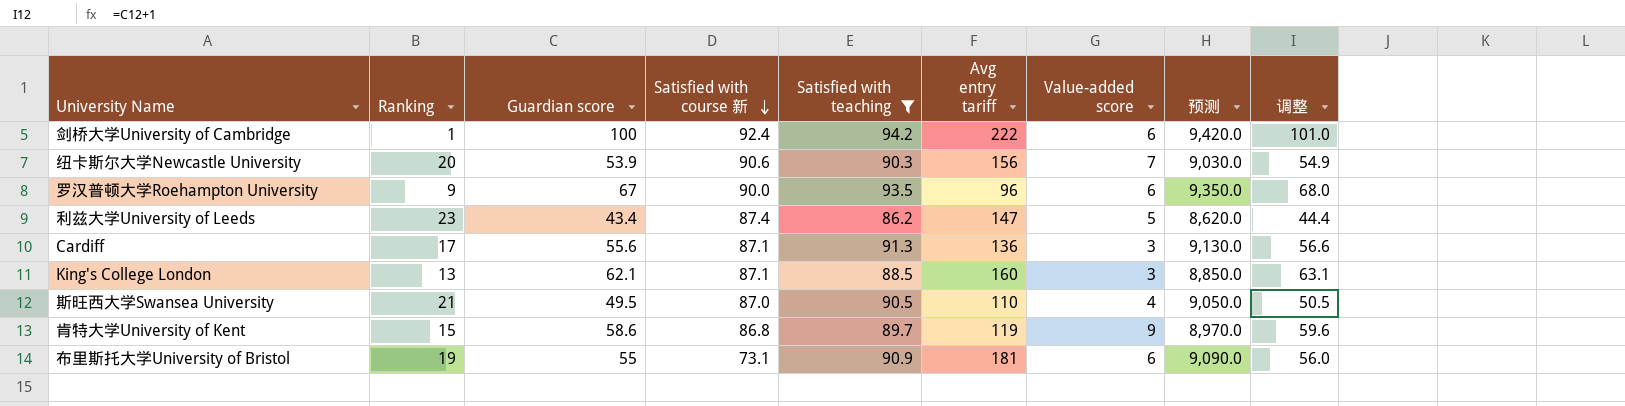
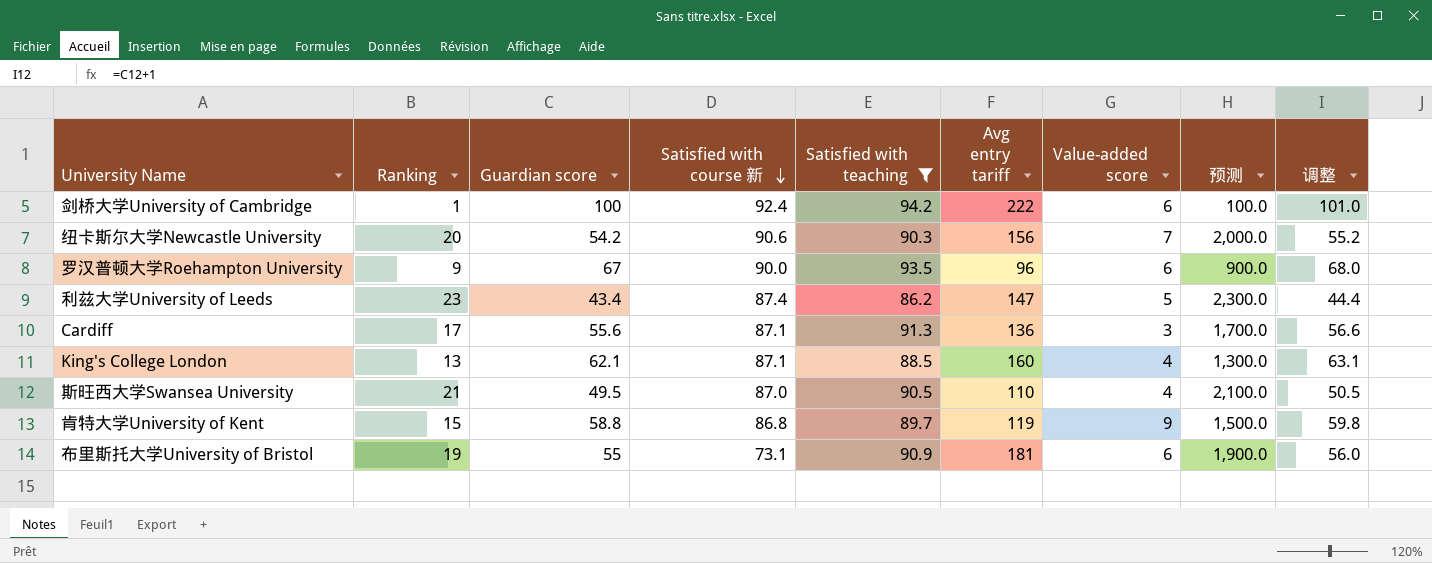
column 预测 | formula: [Satisfied with teaching] * 100 -> [Ranking] * 100
纽卡斯尔大学Newcastle University | Guardian score: 53.9 -> 54.2
纽卡斯尔大学Newcastle University | 调整: 54.9 -> 55.2
King's College London | Value-added score: 3 -> 4
肯特大学University of Kent | Guardian score: 58.6 -> 58.8
肯特大学University of Kent | 调整: 59.6 -> 59.8

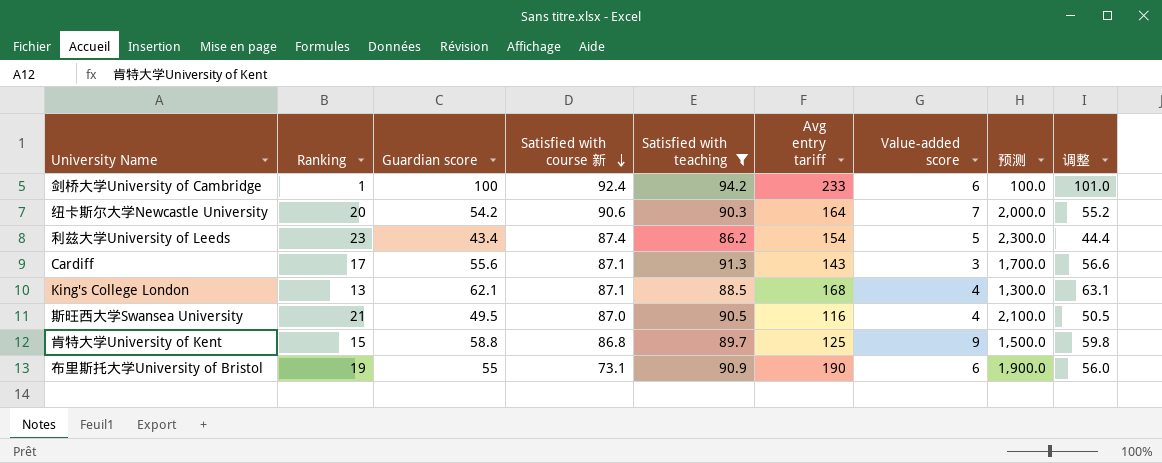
row 罗汉普顿大学Roehampton University: 9 | 67 | 90.0 | 93.5 | 96 | 6 | 900.0 | 68.0 -> none
剑桥大学University of Cambridge | Avg entry tariff: 222 -> 233
纽卡斯尔大学Newcastle University | Avg entry tariff: 156 -> 164
利兹大学University of Leeds | Avg entry tariff: 147 -> 154
Cardiff | Avg entry tariff: 136 -> 143
King's College London | Avg entry tariff: 160 -> 168
斯旺西大学Swansea University | Avg entry tariff: 110 -> 116
肯特大学University of Kent | Avg entry tariff: 119 -> 125
布里斯托大学University of Bristol | Avg entry tariff: 181 -> 190

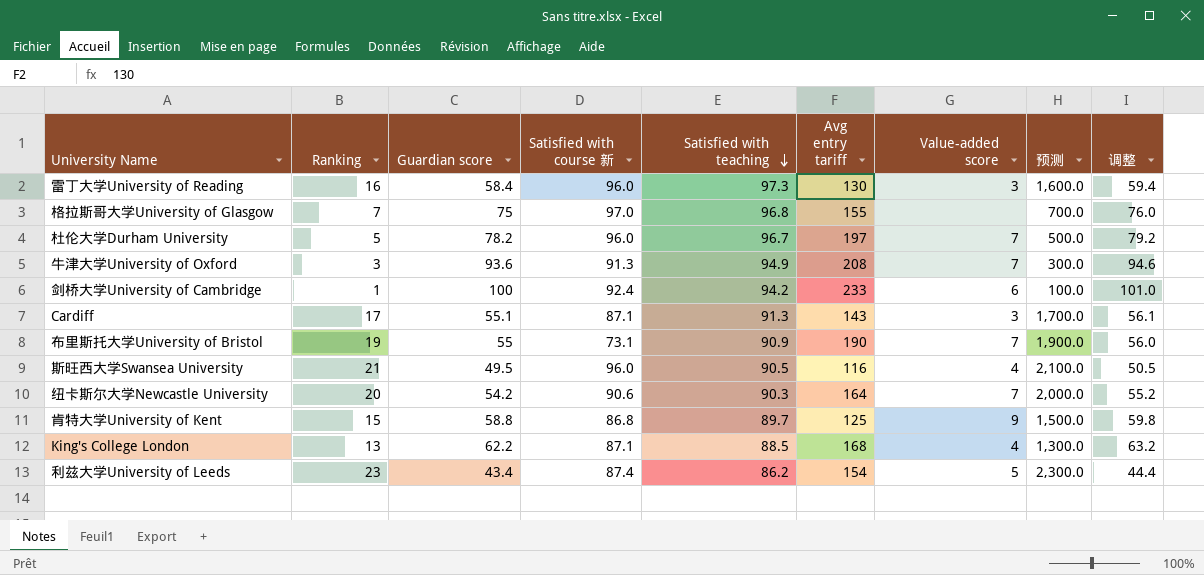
filter: Satisfied with teaching <= 94.2 -> none
row order: Satisfied with course 新 descending -> Satisfied with teaching descending
Cardiff | Guardian score: 55.6 -> 55.1
Cardiff | 调整: 56.6 -> 56.1
布里斯托大学University of Bristol | Value-added score: 6 -> 7
斯旺西大学Swansea University | Satisfied with course 新: 87.0 -> 96.0
King's College London | Guardian score: 62.1 -> 62.2
King's College London | 调整: 63.1 -> 63.2

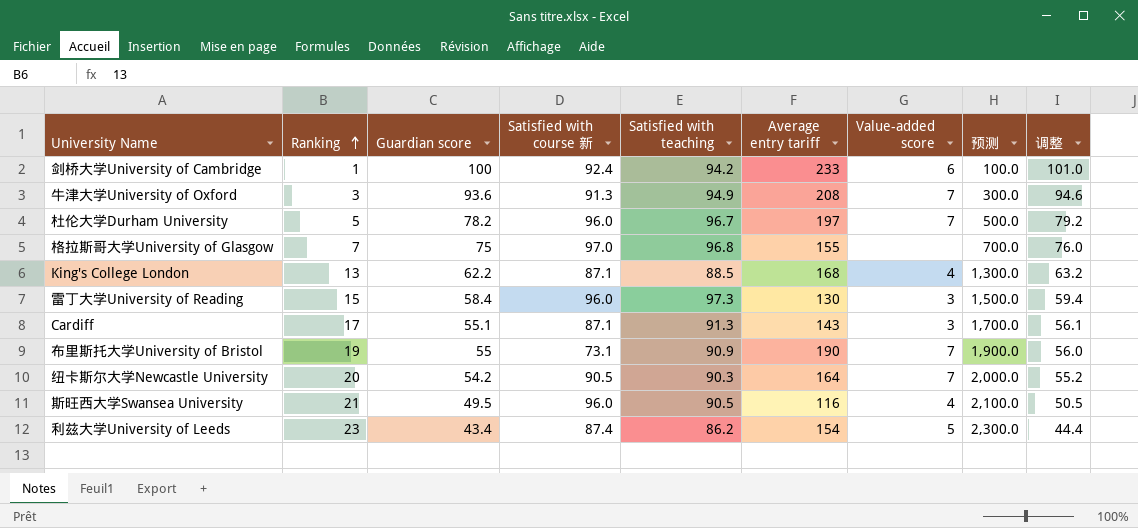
row order: Satisfied with teaching descending -> Ranking ascending
column name: Avg entry tariff -> Average entry tariff
row 肯特大学University of Kent: 15 | 58.8 | 86.8 | 89.7 | 125 | 9 | 1,500.0 | 59.8 -> none
雷丁大学University of Reading | Ranking: 16 -> 15
雷丁大学University of Reading | 预测: 1,600.0 -> 1,500.0
纽卡斯尔大学Newcastle University | Satisfied with course 新: 90.6 -> 90.5

